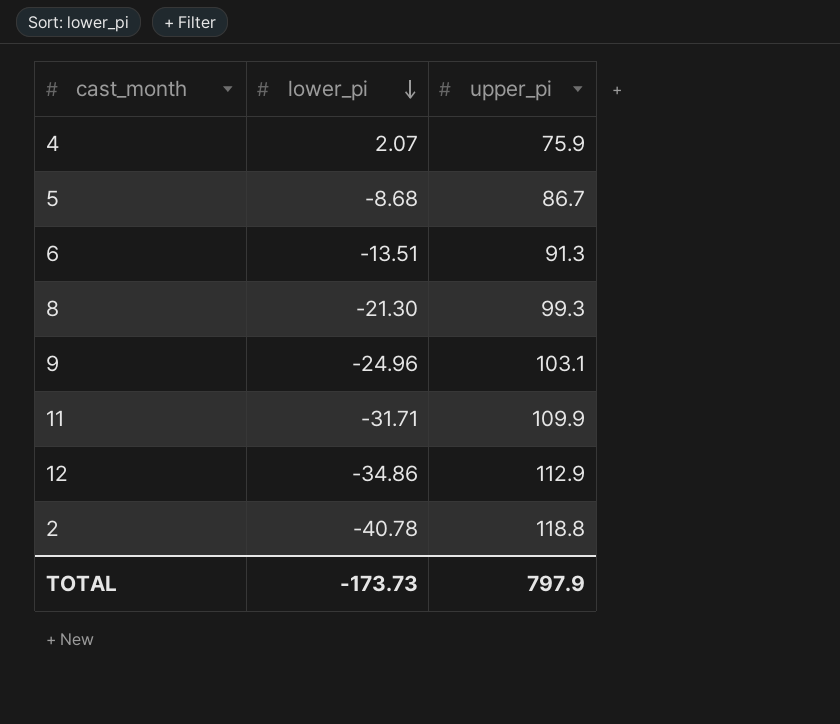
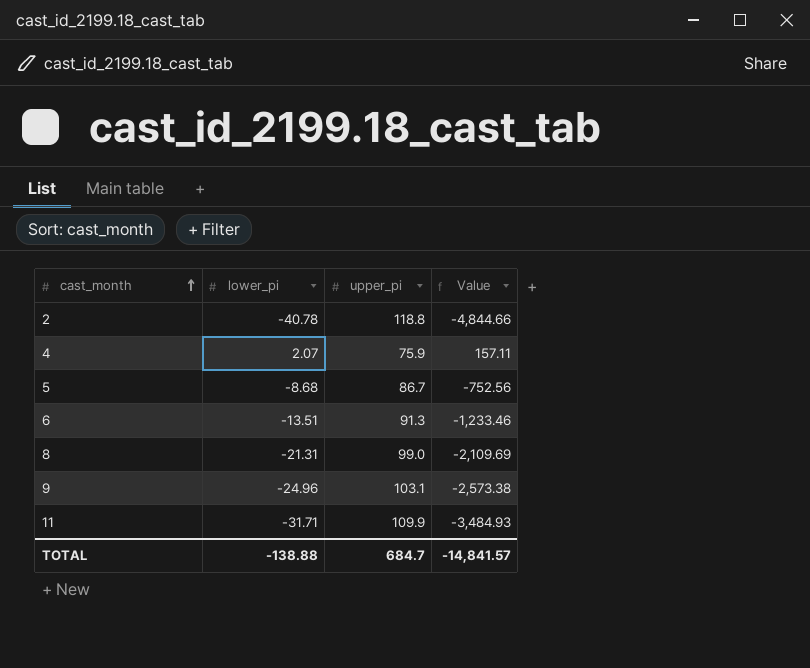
row order: lower_pi descending -> cast_month ascending
column Value | formula: none -> [lower_pi] * [upper_pi]
row 12: -34.86 | 112.9 -> none
8 | lower_pi: -21.30 -> -21.31
8 | upper_pi: 99.3 -> 99.0
TOTAL | lower_pi: -173.73 -> -138.88
TOTAL | upper_pi: 797.9 -> 684.7

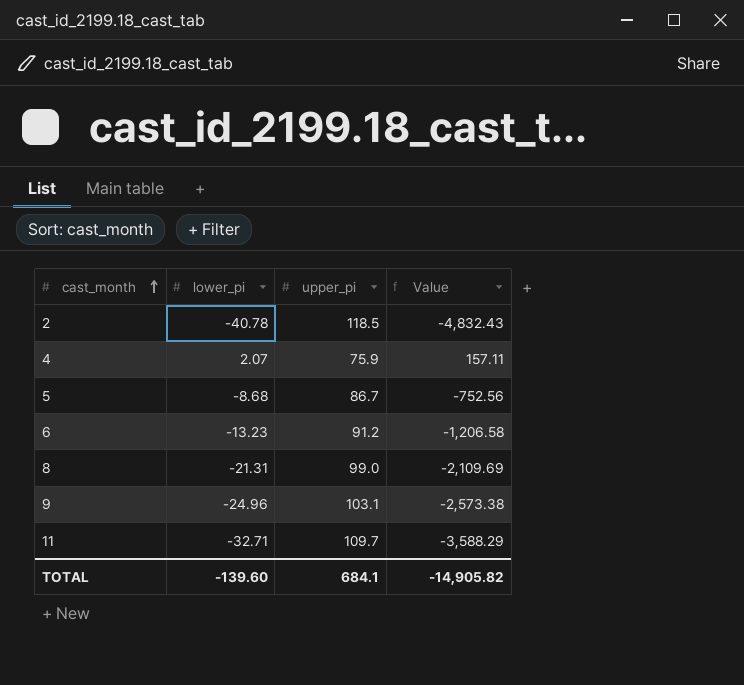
2 | upper_pi: 118.8 -> 118.5
2 | Value: -4,844.66 -> -4,832.43
6 | lower_pi: -13.51 -> -13.23
6 | upper_pi: 91.3 -> 91.2
6 | Value: -1,233.46 -> -1,206.58
11 | lower_pi: -31.71 -> -32.71
11 | upper_pi: 109.9 -> 109.7
11 | Value: -3,484.93 -> -3,588.29
TOTAL | lower_pi: -138.88 -> -139.60
TOTAL | upper_pi: 684.7 -> 684.1
TOTAL | Value: -14,841.57 -> -14,905.82

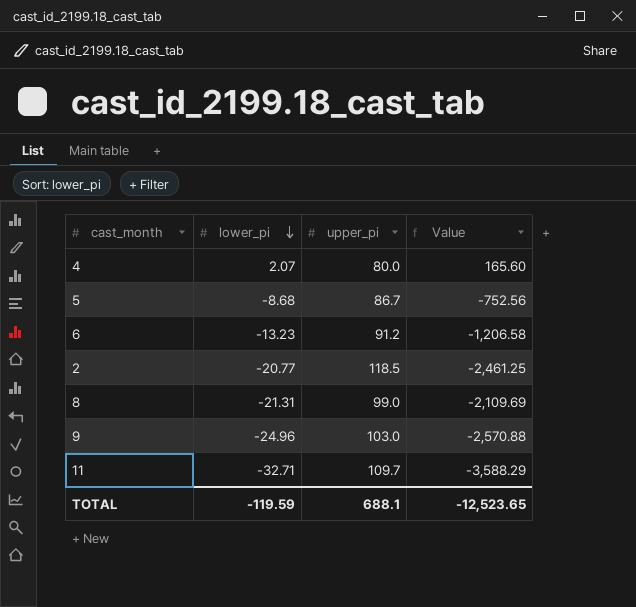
row order: cast_month ascending -> lower_pi descending
4 | upper_pi: 75.9 -> 80.0
4 | Value: 157.11 -> 165.60
2 | lower_pi: -40.78 -> -20.77
2 | Value: -4,832.43 -> -2,461.25
9 | upper_pi: 103.1 -> 103.0
9 | Value: -2,573.38 -> -2,570.88
TOTAL | lower_pi: -139.60 -> -119.59
TOTAL | upper_pi: 684.1 -> 688.1
TOTAL | Value: -14,905.82 -> -12,523.65

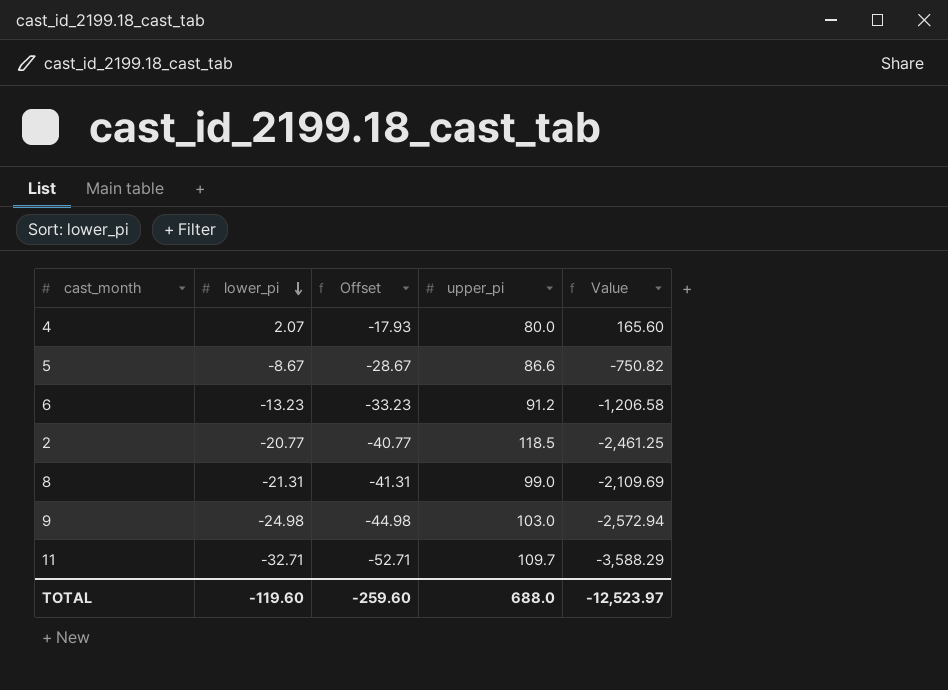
column Offset | formula: none -> [lower_pi] - 20
5 | lower_pi: -8.68 -> -8.67
5 | upper_pi: 86.7 -> 86.6
5 | Value: -752.56 -> -750.82
9 | lower_pi: -24.96 -> -24.98
9 | Value: -2,570.88 -> -2,572.94
TOTAL | lower_pi: -119.59 -> -119.60
TOTAL | upper_pi: 688.1 -> 688.0
TOTAL | Value: -12,523.65 -> -12,523.97

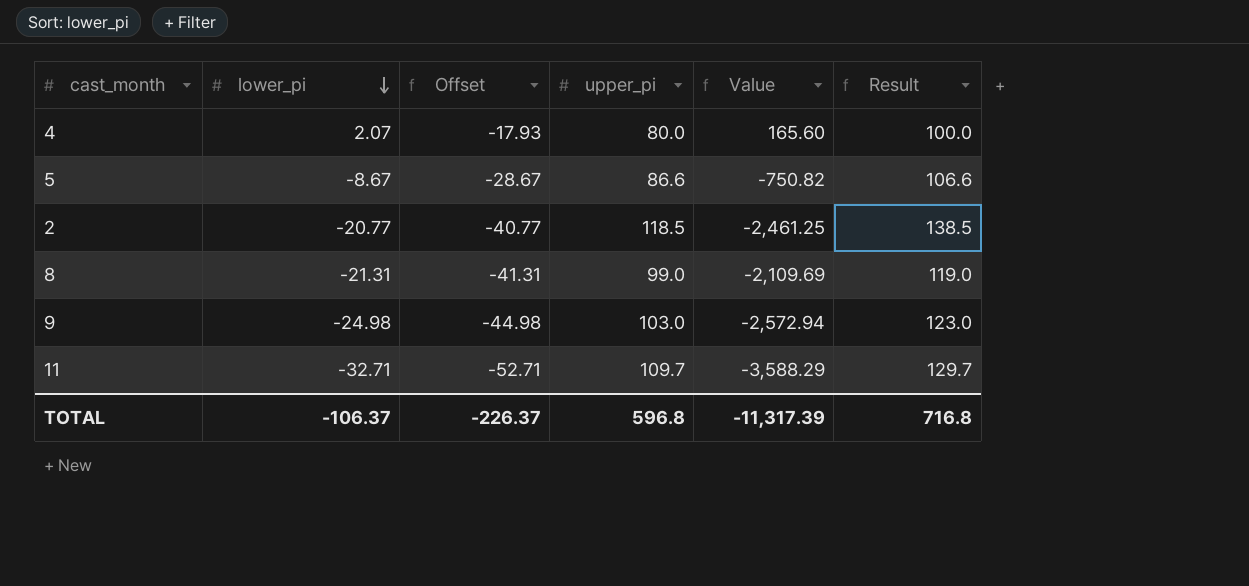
column Result | formula: none -> [upper_pi] + 20
row 6: -13.23 | -33.23 | 91.2 | -1,206.58 -> none
TOTAL | lower_pi: -119.60 -> -106.37
TOTAL | Offset: -259.60 -> -226.37
TOTAL | upper_pi: 688.0 -> 596.8
TOTAL | Value: -12,523.97 -> -11,317.39

